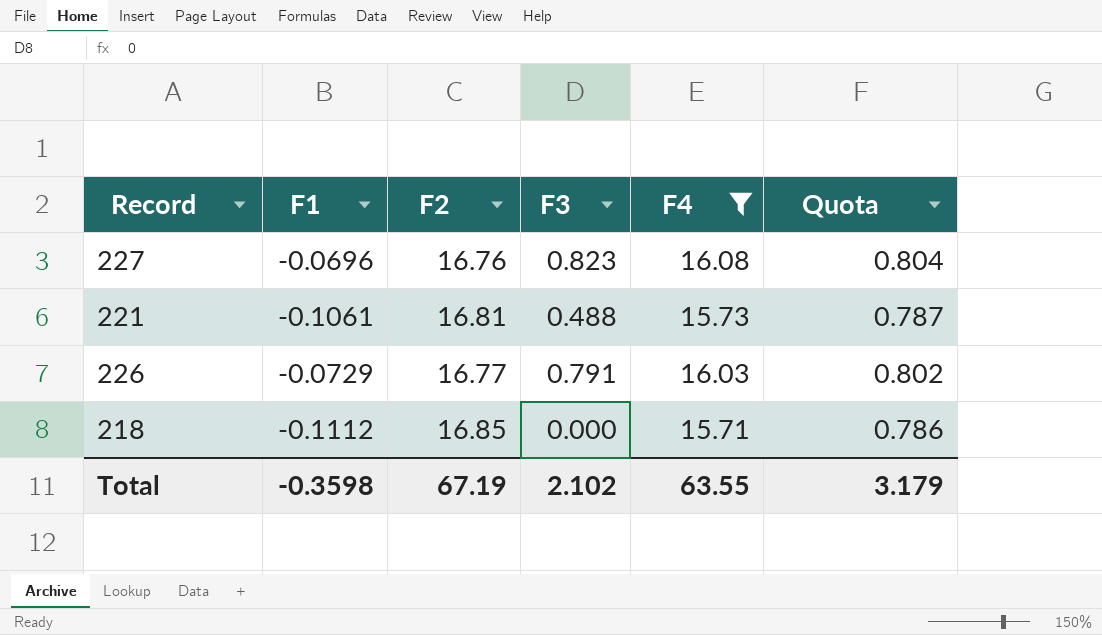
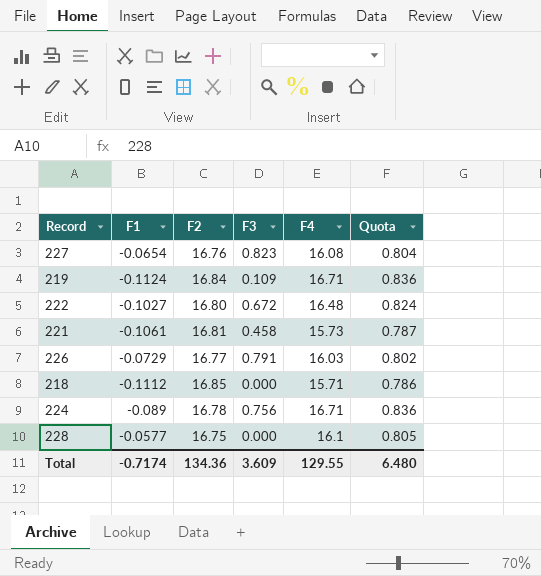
filter: F4 <= 16.08 -> none
227 | F1: -0.0696 -> -0.0654
221 | F3: 0.488 -> 0.458
Total | F1: -0.3598 -> -0.7174
Total | F2: 67.19 -> 134.36
Total | F3: 2.102 -> 3.609
Total | F4: 63.55 -> 129.55
Total | Quota: 3.179 -> 6.480

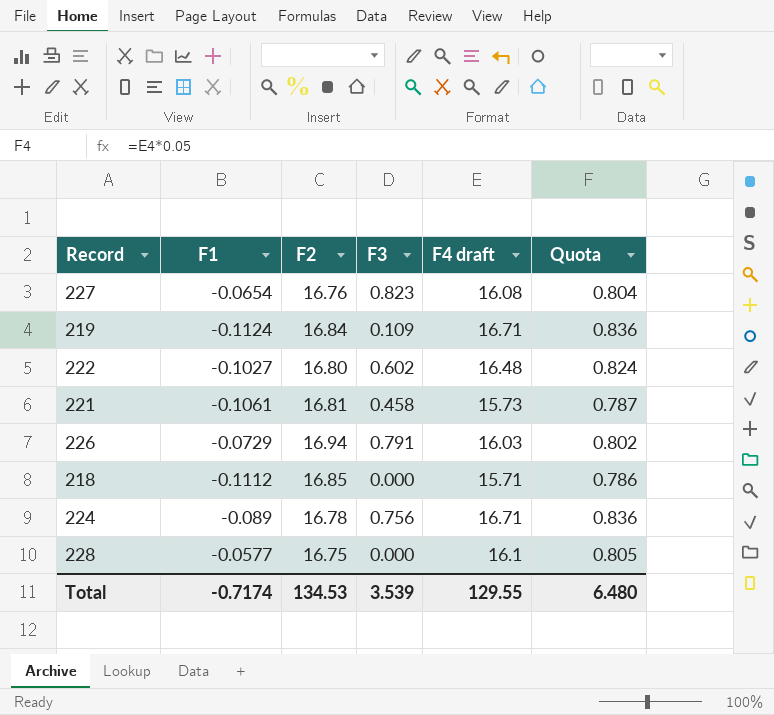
column name: F4 -> F4 draft
222 | F3: 0.672 -> 0.602
226 | F2: 16.77 -> 16.94
Total | F2: 134.36 -> 134.53
Total | F3: 3.609 -> 3.539

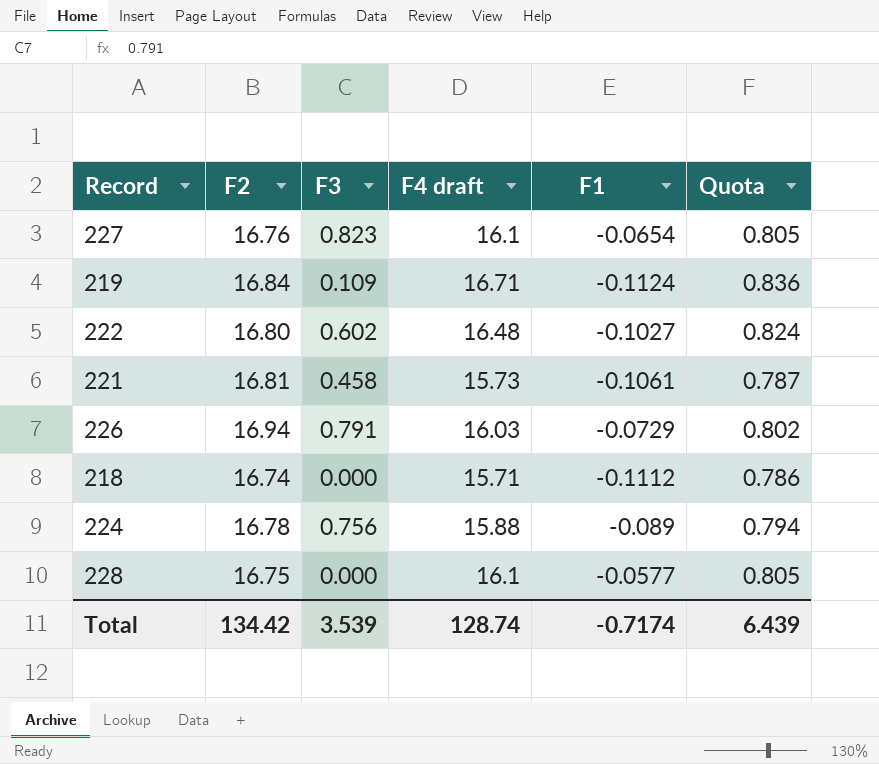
column F1 | position: 2 -> 5
227 | F4 draft: 16.08 -> 16.1
227 | Quota: 0.804 -> 0.805
218 | F2: 16.85 -> 16.74
224 | F4 draft: 16.71 -> 15.88
224 | Quota: 0.836 -> 0.794
Total | F2: 134.53 -> 134.42
Total | F4 draft: 129.55 -> 128.74
Total | Quota: 6.480 -> 6.439

